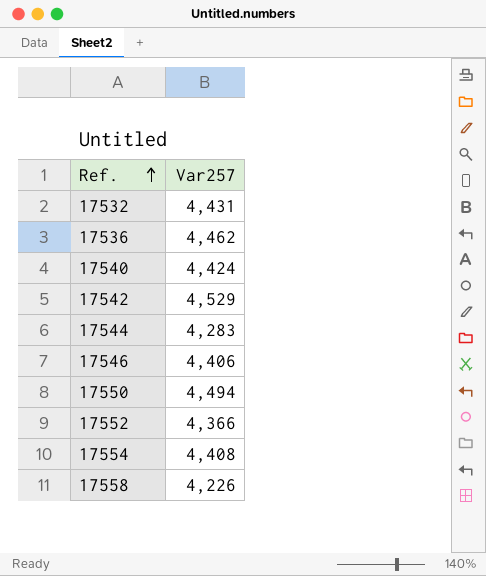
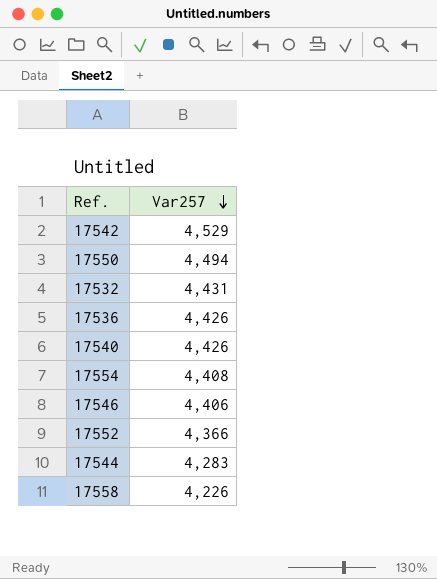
row order: Ref. ascending -> Var257 descending
17536 | Var257: 4,462 -> 4,426
17540 | Var257: 4,424 -> 4,426

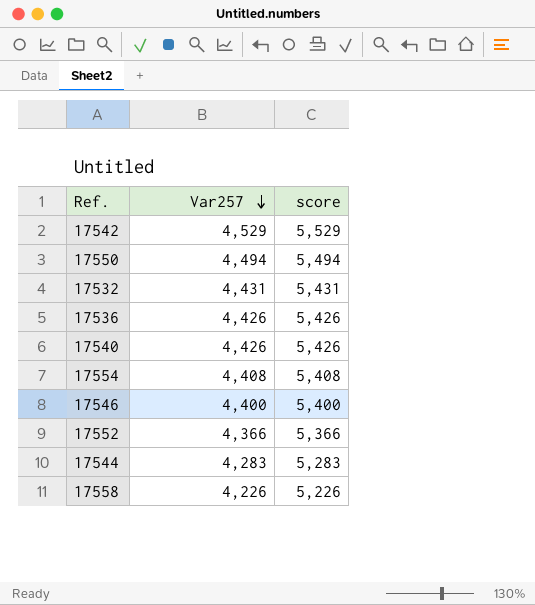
column score | formula: none -> [Var257] + 1000
17546 | Var257: 4,406 -> 4,400

